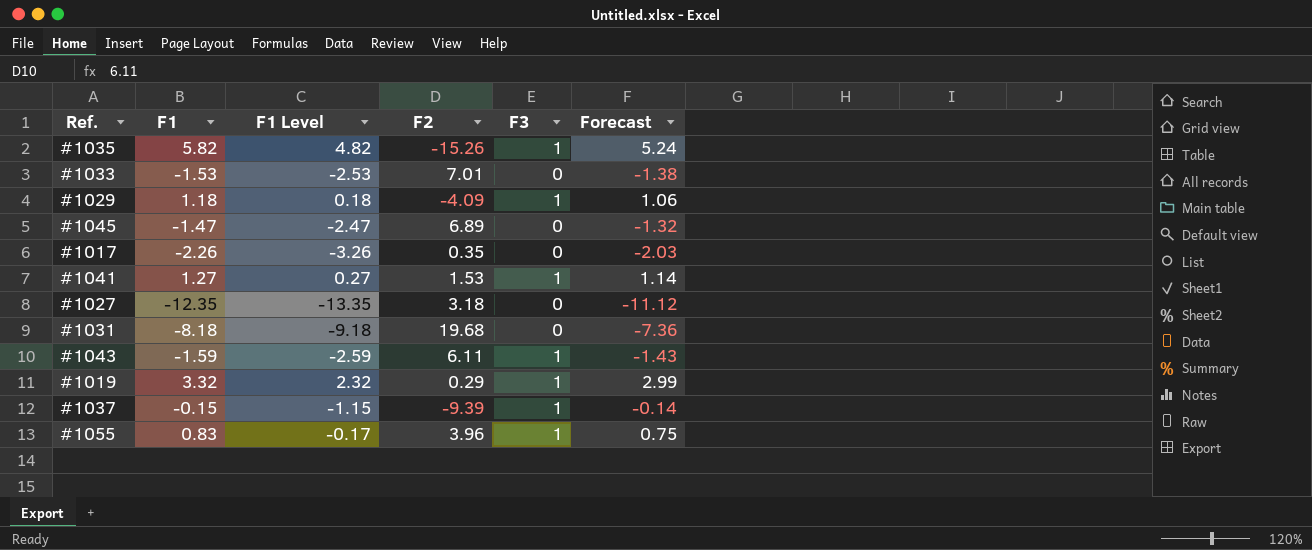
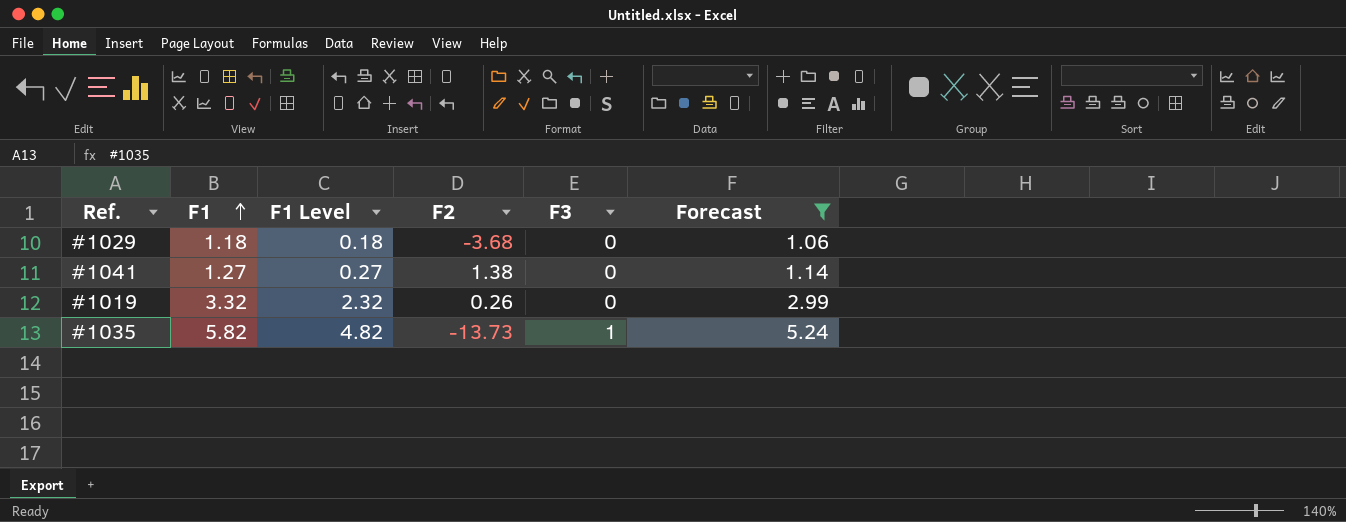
filter: none -> Forecast >= 1.06
row order: none -> F1 ascending
#1029 | F2: -4.09 -> -3.68
#1029 | F3: 1 -> 0
#1041 | F2: 1.53 -> 1.38
#1041 | F3: 1 -> 0
#1019 | F2: 0.29 -> 0.26
#1019 | F3: 1 -> 0
#1035 | F2: -15.26 -> -13.73

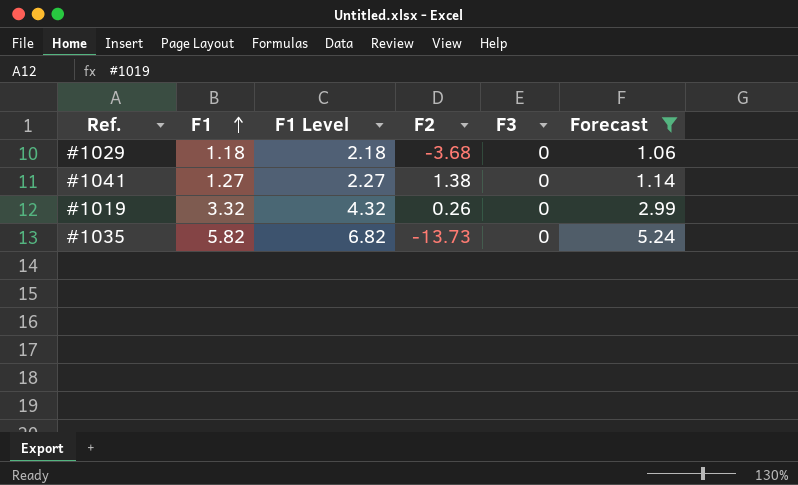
column F1 Level | formula: [F1] - 1 -> [F1] + 1
#1035 | F3: 1 -> 0

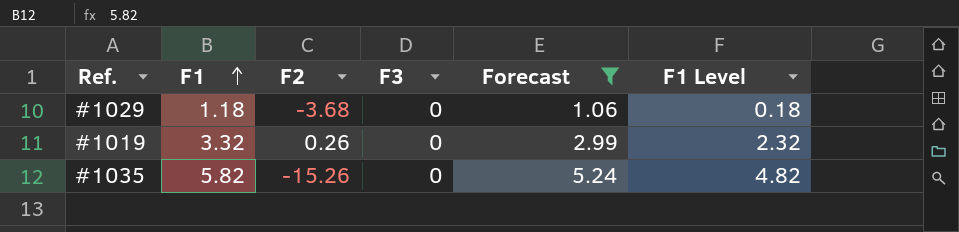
column F1 Level | formula: [F1] + 1 -> [F1] - 1
column F1 Level | position: 3 -> 6
row #1041: 1.27 | 2.27 | 1.38 | 0 | 1.14 -> none
#1035 | F2: -13.73 -> -15.26

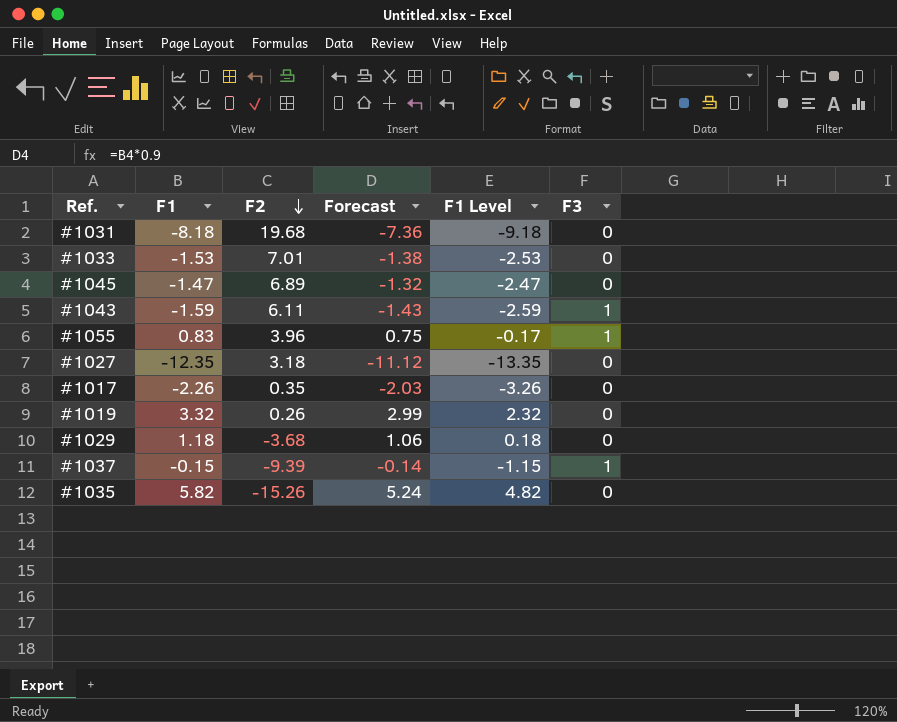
filter: Forecast >= 1.06 -> none
row order: F1 ascending -> F2 descending
column F3 | position: 4 -> 6

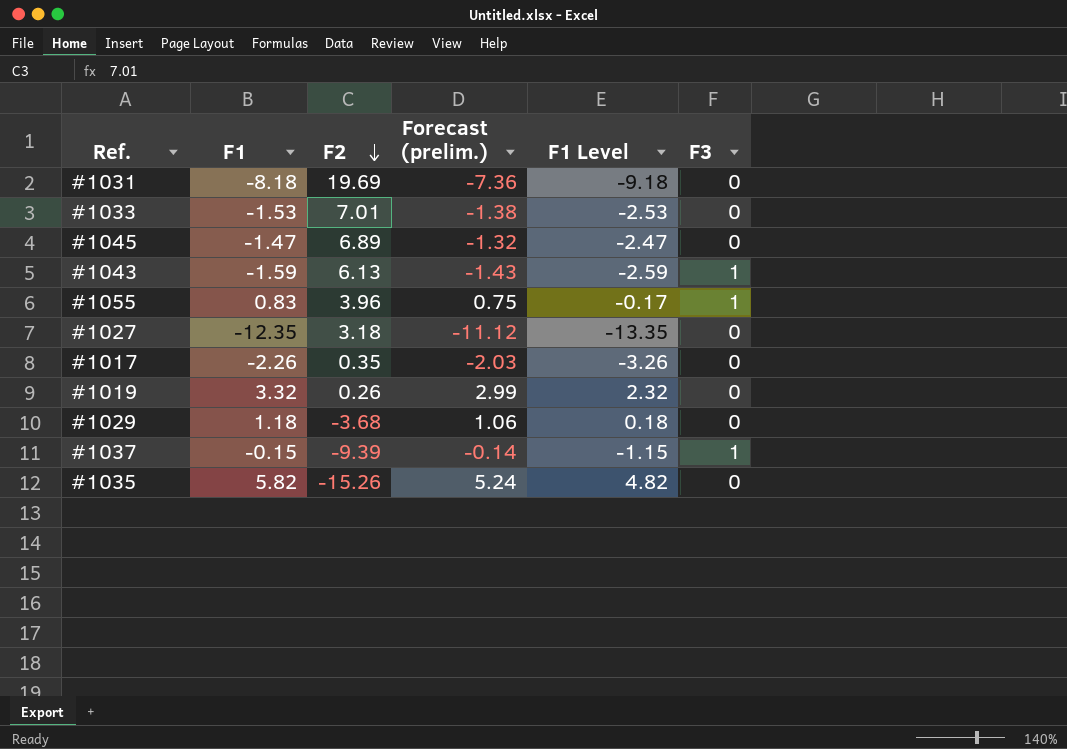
column name: Forecast -> Forecast (prelim.)
#1031 | F2: 19.68 -> 19.69
#1043 | F2: 6.11 -> 6.13

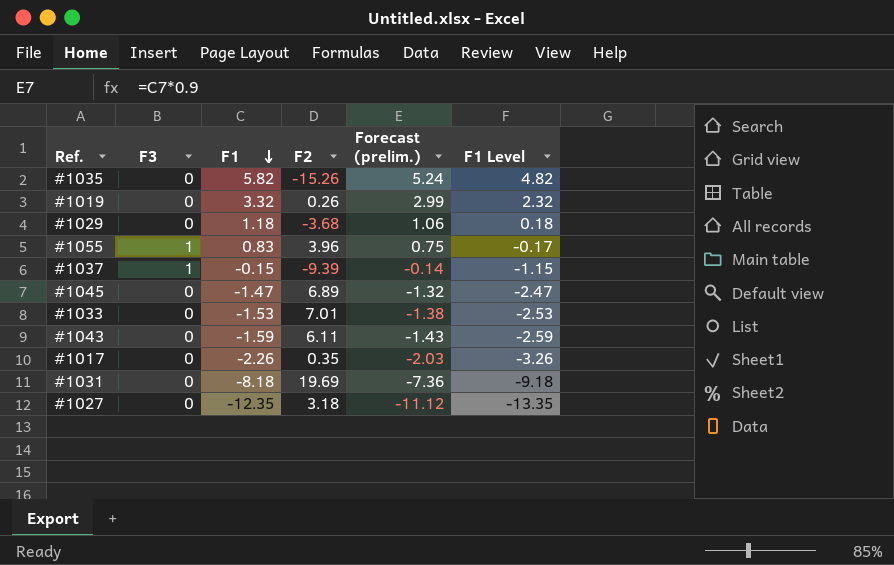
row order: F2 descending -> F1 descending
column F3 | position: 6 -> 2
#1043 | F3: 1 -> 0
#1043 | F2: 6.13 -> 6.11

